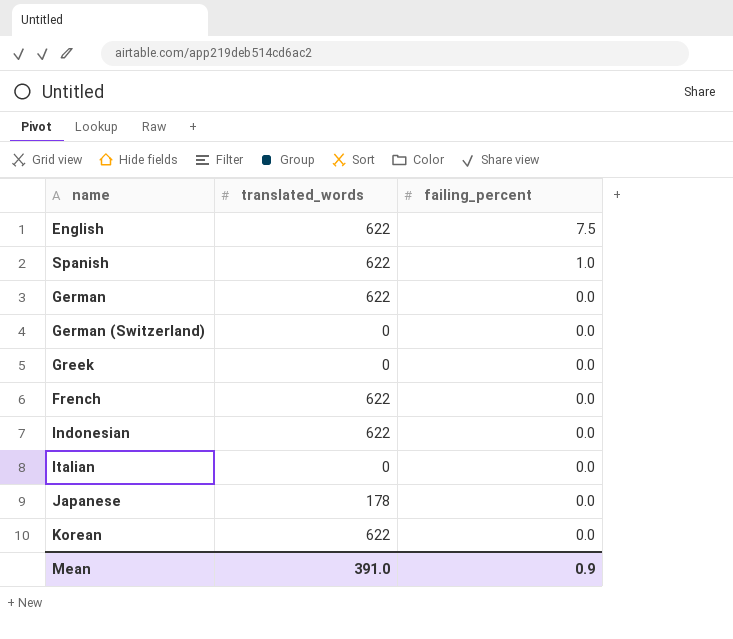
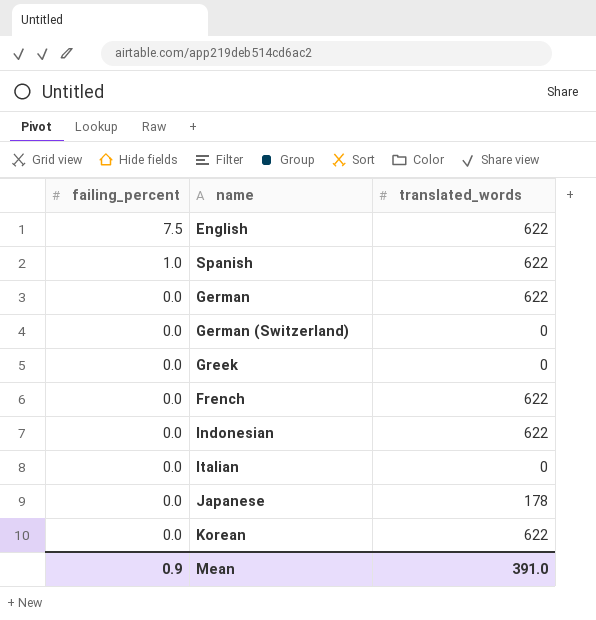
column failing_percent | position: 3 -> 1

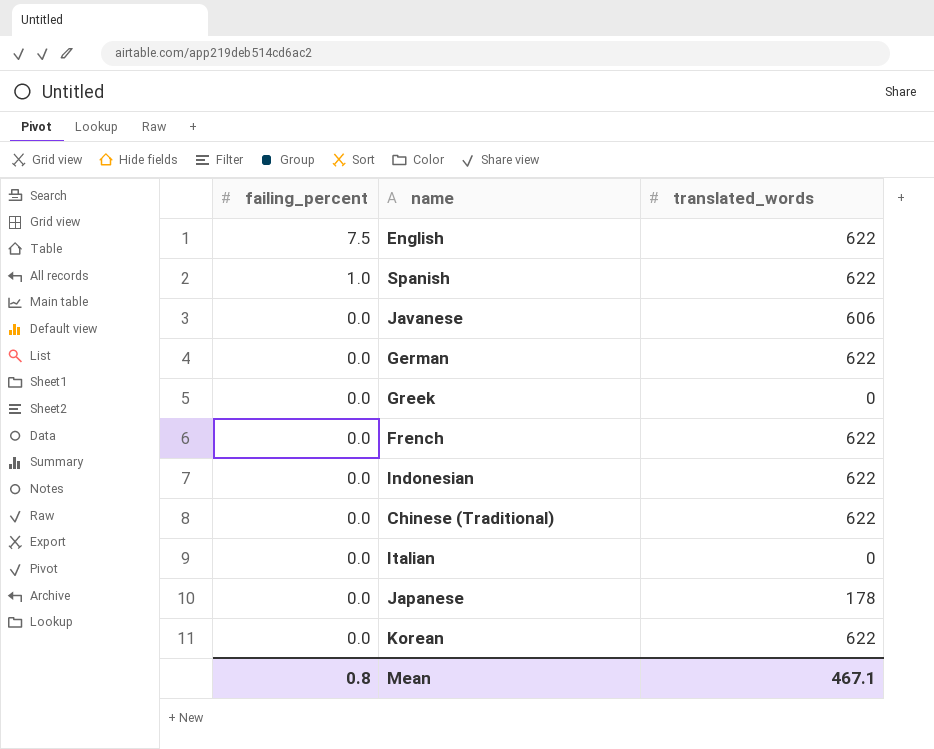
row German (Switzerland): 0.0 | 0 -> none
row Javanese: none -> 0.0 | 606
row Chinese (Traditional): none -> 0.0 | 622
Mean | failing_percent: 0.9 -> 0.8
Mean | translated_words: 391.0 -> 467.1

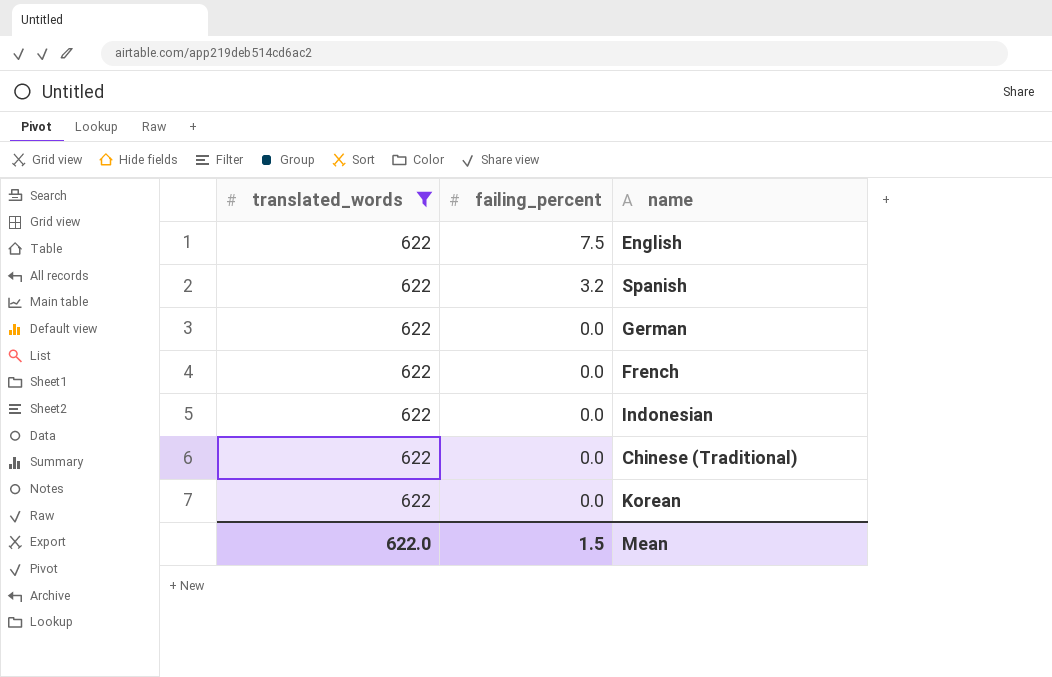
filter: none -> translated_words = 622
column translated_words | position: 3 -> 1
Spanish | failing_percent: 1.0 -> 3.2
Mean | translated_words: 467.1 -> 622.0
Mean | failing_percent: 0.8 -> 1.5

